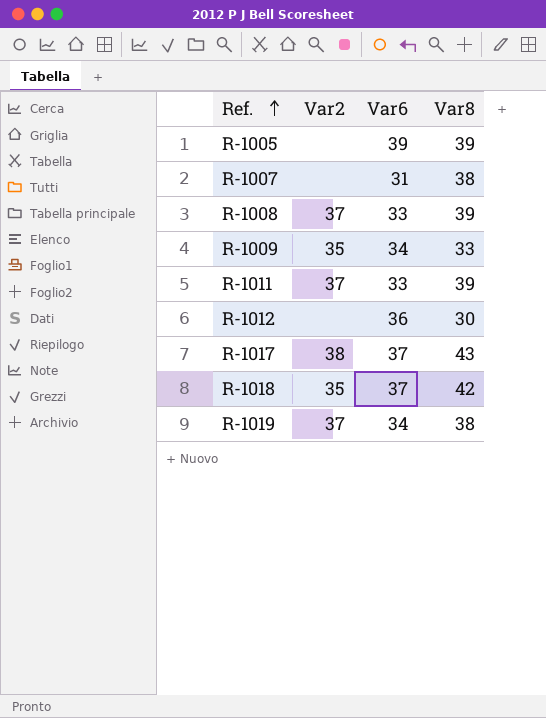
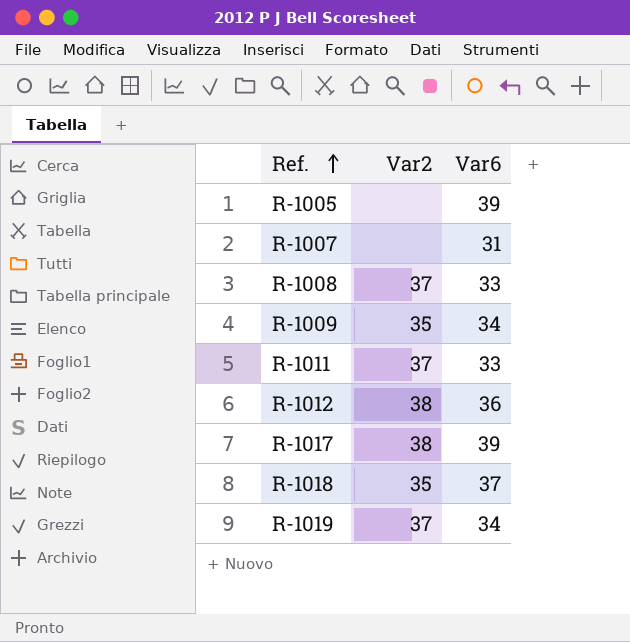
column Var8 | position: 4 -> none
R-1012 | Var2: none -> 38
R-1017 | Var6: 37 -> 39

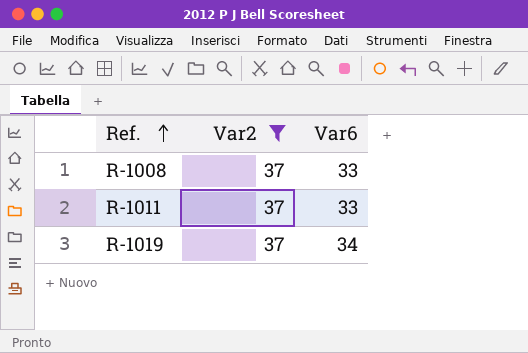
filter: none -> Var2 = 37

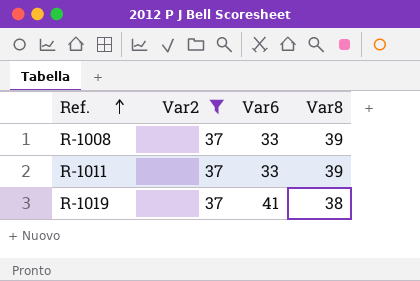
column Var8 | position: none -> 4
R-1019 | Var6: 34 -> 41

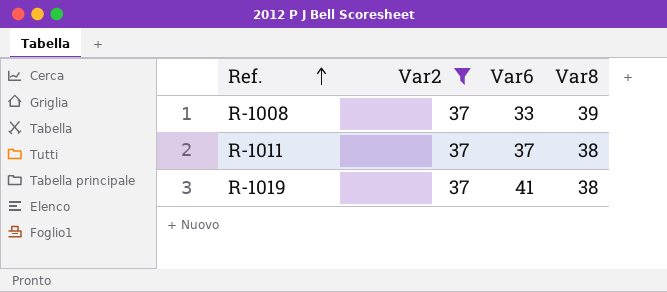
R-1011 | Var6: 33 -> 37
R-1011 | Var8: 39 -> 38

